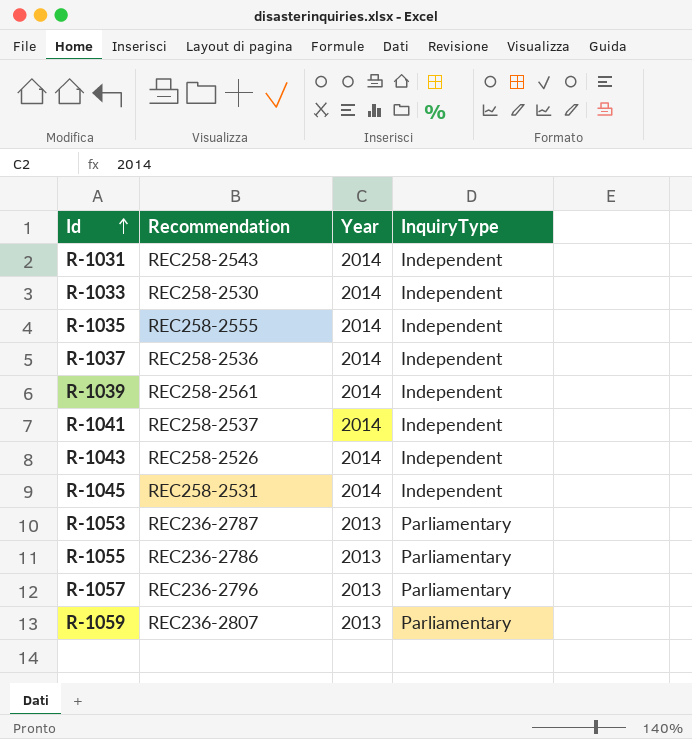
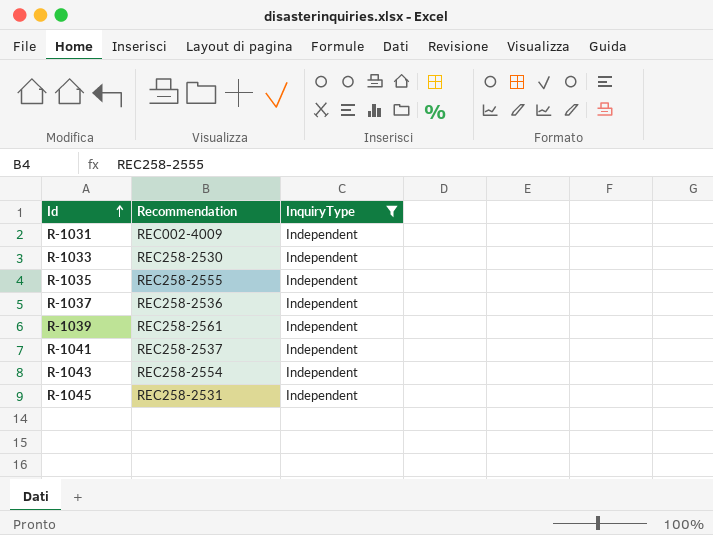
filter: none -> InquiryType = Independent
column Year | position: 3 -> none
R-1031 | Recommendation: REC258-2543 -> REC002-4009
R-1043 | Recommendation: REC258-2526 -> REC258-2554

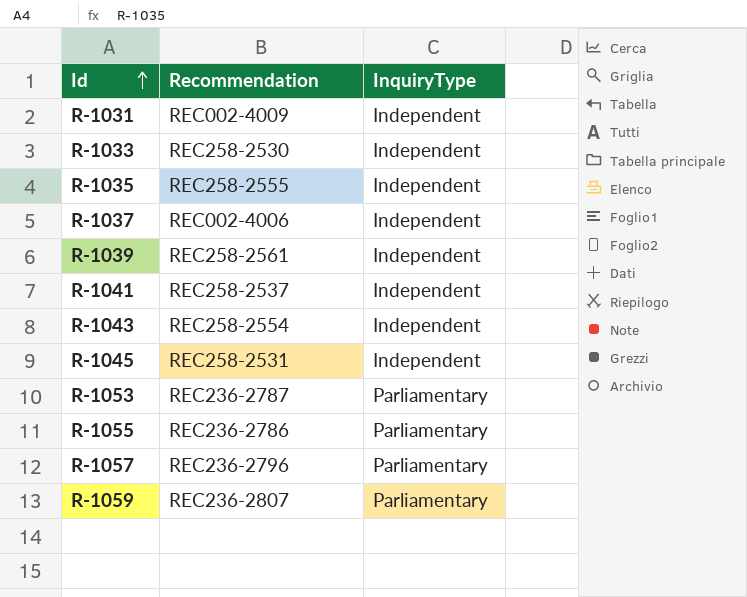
filter: InquiryType = Independent -> none
R-1037 | Recommendation: REC258-2536 -> REC002-4006

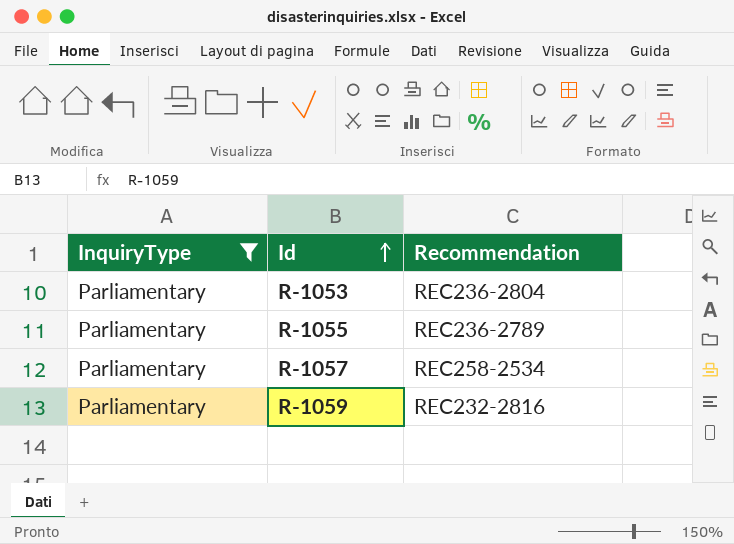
filter: none -> InquiryType = Parliamentary
column InquiryType | position: 3 -> 1
R-1053 | Recommendation: REC236-2787 -> REC236-2804
R-1055 | Recommendation: REC236-2786 -> REC236-2789
R-1057 | Recommendation: REC236-2796 -> REC258-2534
R-1059 | Recommendation: REC236-2807 -> REC232-2816

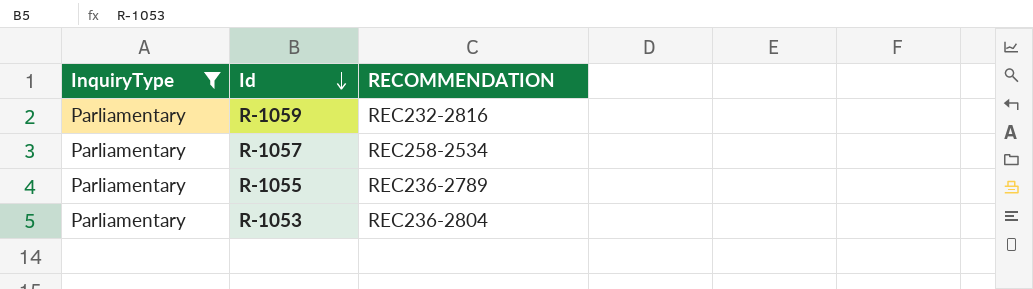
row order: Id ascending -> Id descending
column name: Recommendation -> RECOMMENDATION

